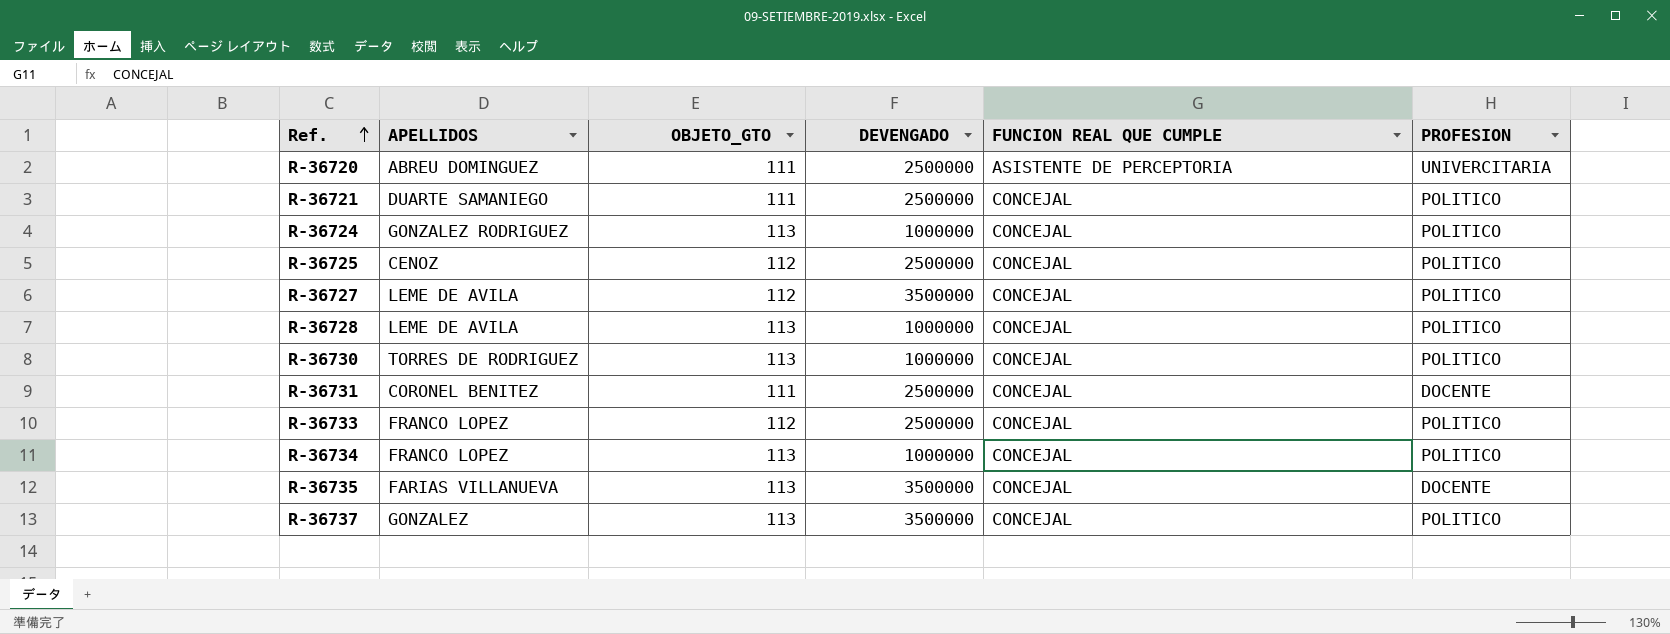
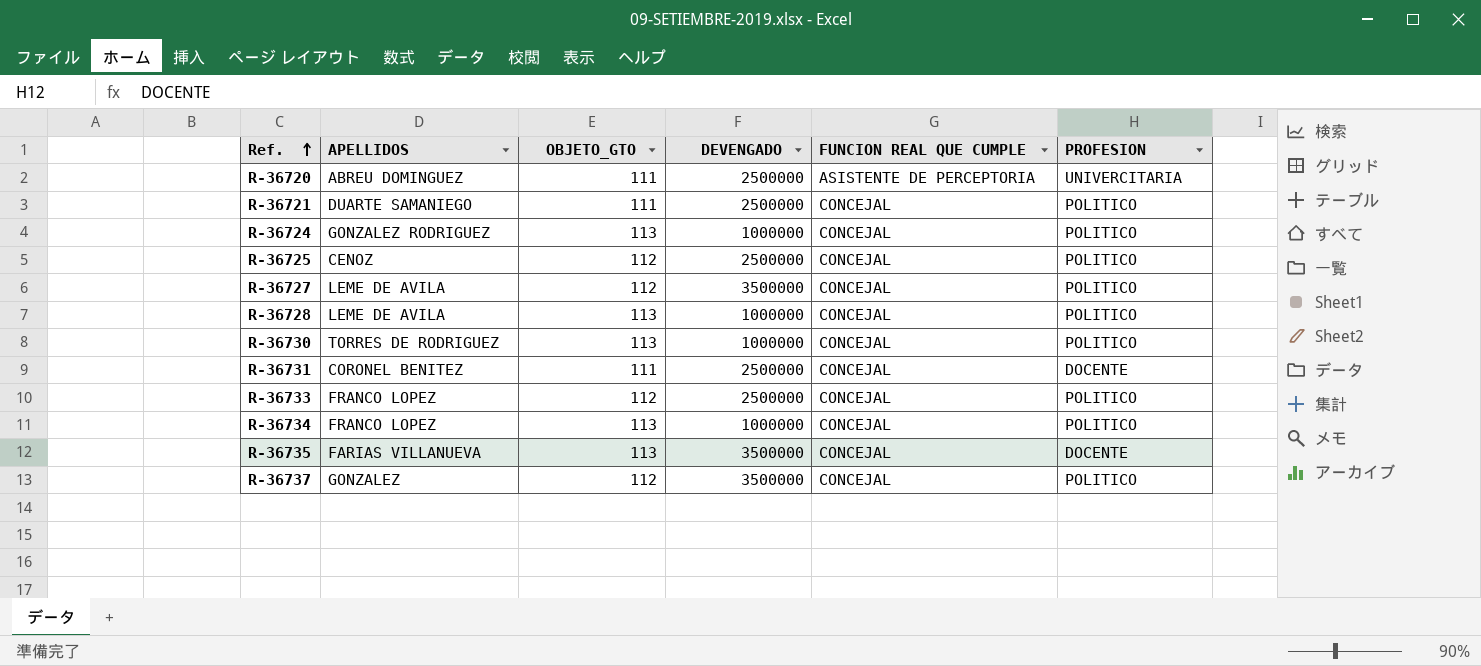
R-36737 | OBJETO_GTO: 113 -> 112

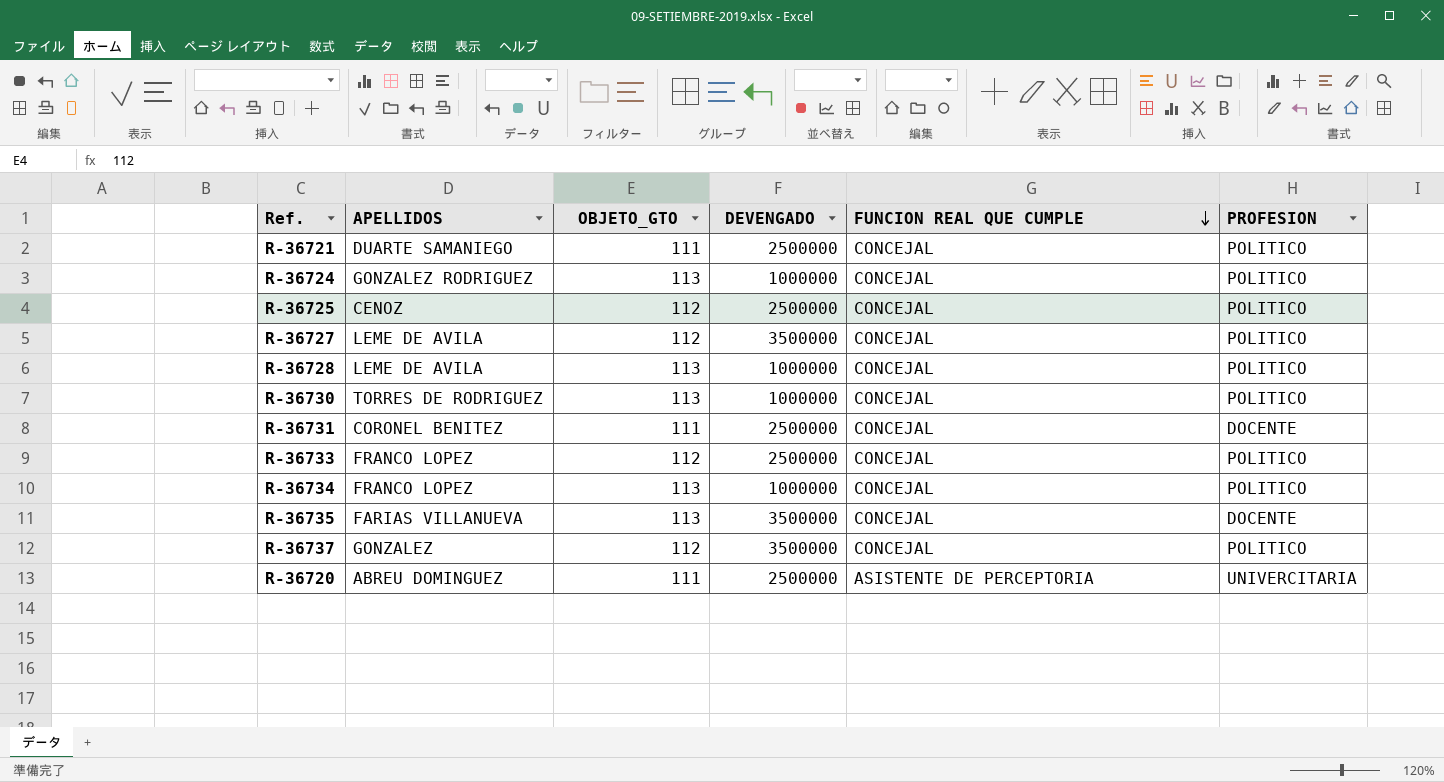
row order: Ref. ascending -> FUNCION REAL QUE CUMPLE descending

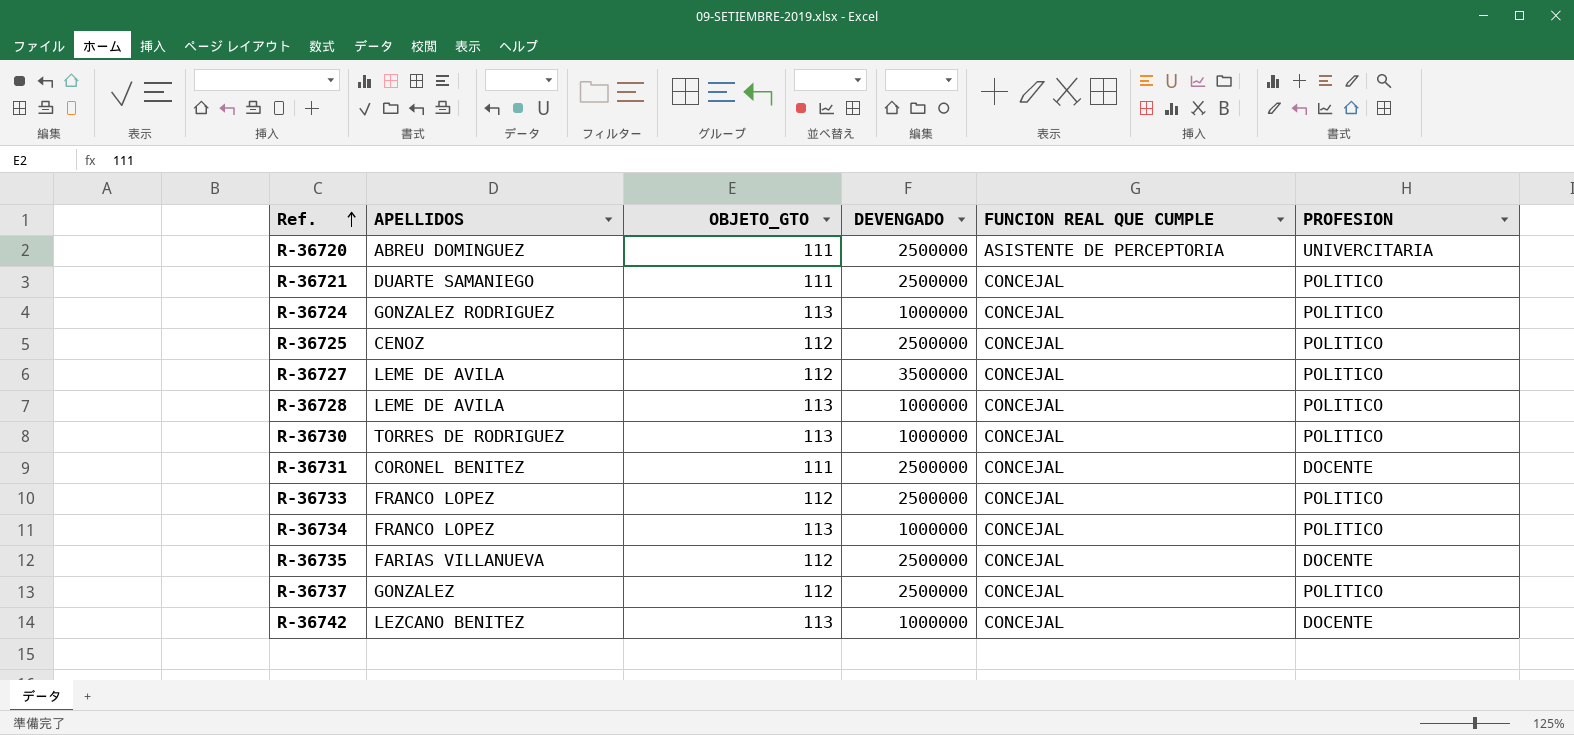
row order: FUNCION REAL QUE CUMPLE descending -> Ref. ascending
R-36735 | OBJETO_GTO: 113 -> 112
R-36735 | DEVENGADO: 3500000 -> 2500000
R-36737 | DEVENGADO: 3500000 -> 2500000
row R-36742: none -> LEZCANO BENITEZ | 113 | 1000000 | CONCEJAL | DOCENTE

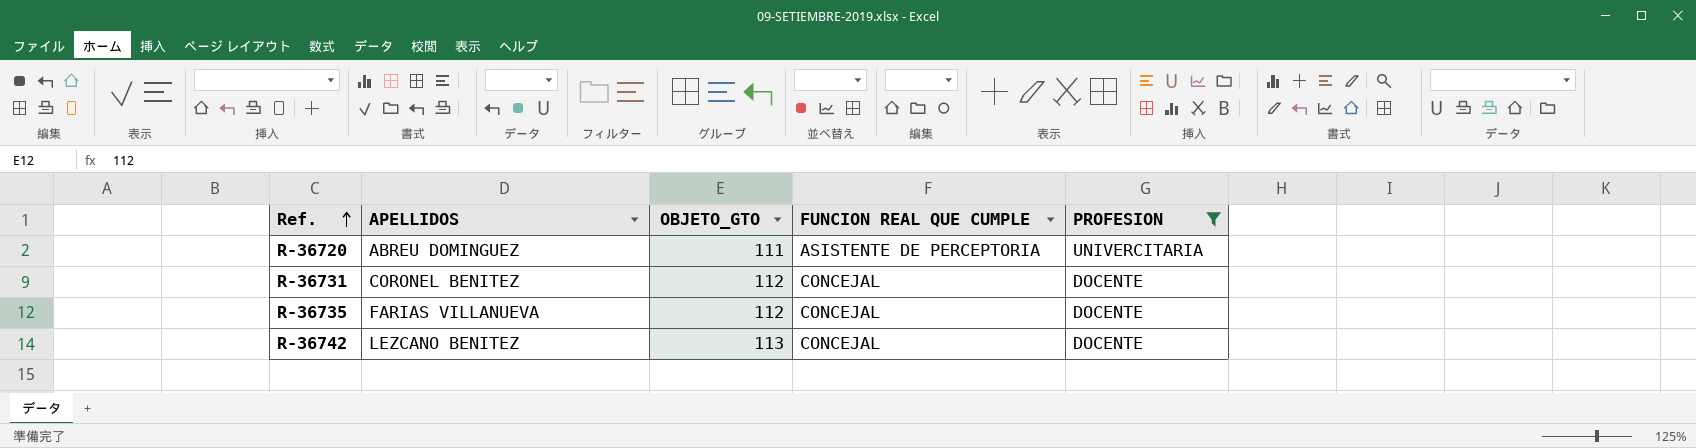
filter: none -> PROFESION != POLITICO
column DEVENGADO | position: 4 -> none
R-36731 | OBJETO_GTO: 111 -> 112

